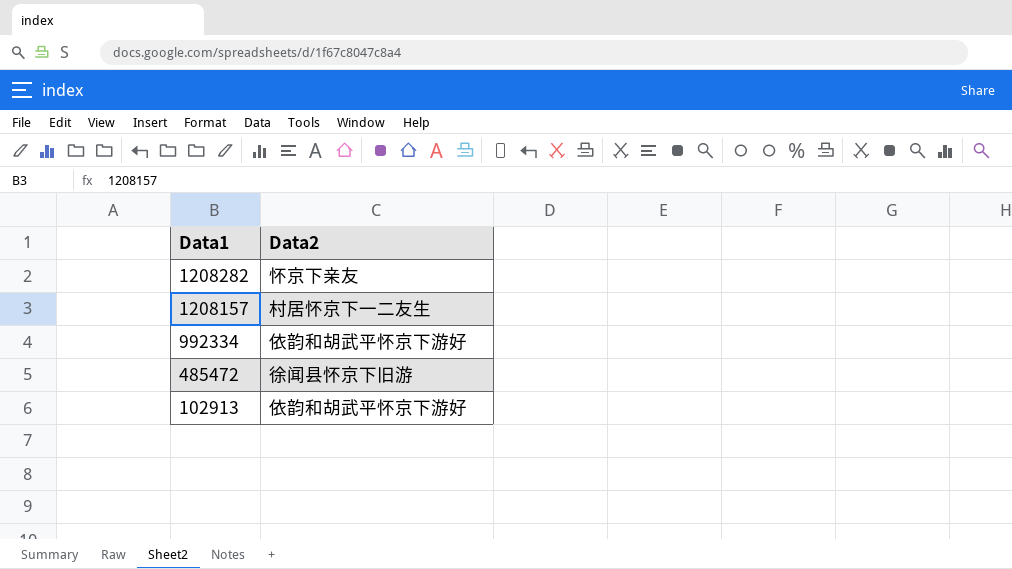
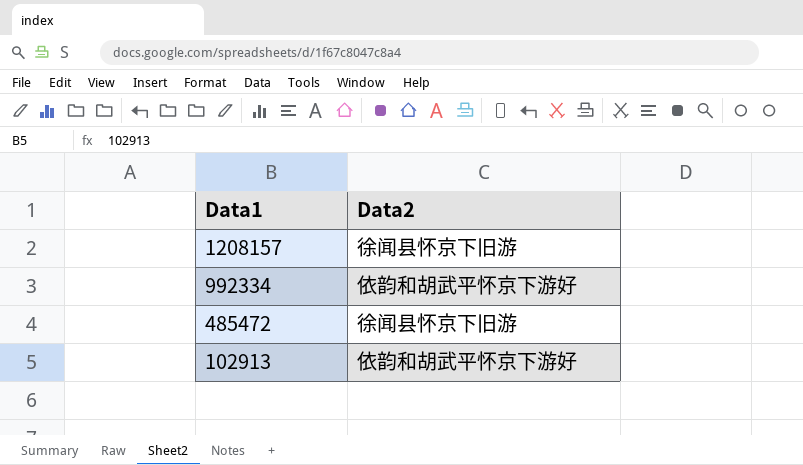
row 1208282: 怀京下亲友 -> none
1208157 | Data2: 村居怀京下一二友生 -> 徐闻县怀京下旧游

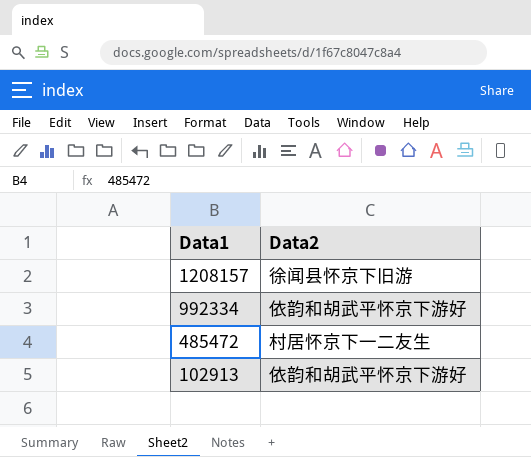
485472 | Data2: 徐闻县怀京下旧游 -> 村居怀京下一二友生

